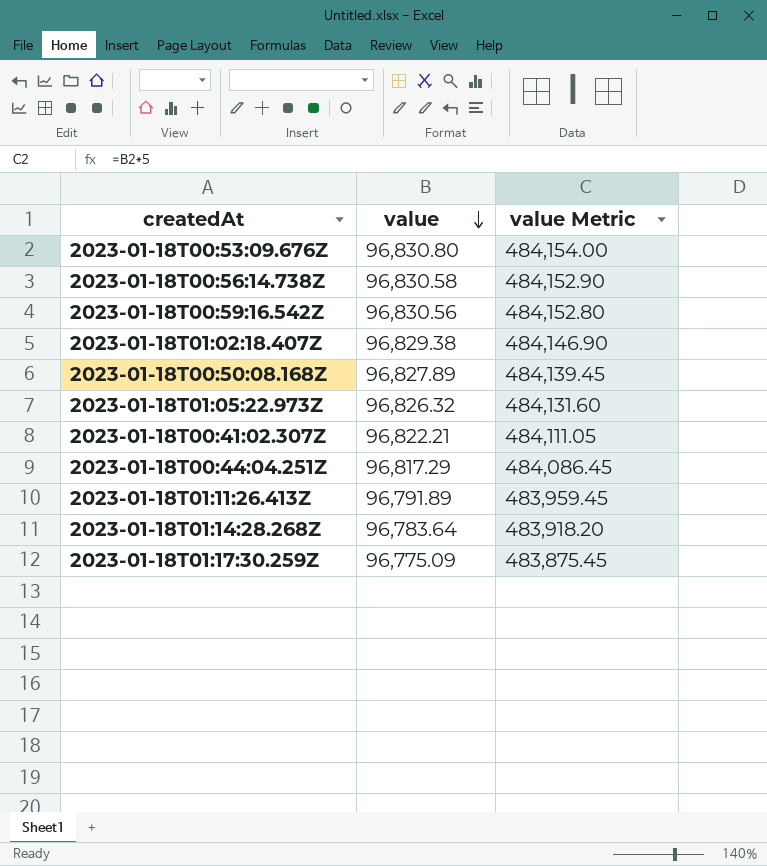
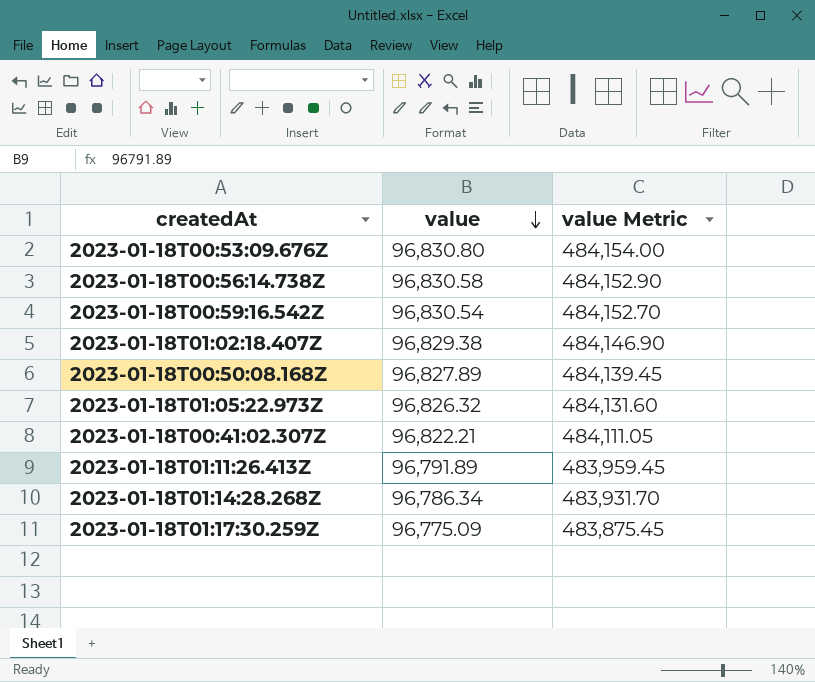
row 2023-01-18T00:44:04.251Z: 96,817.29 | 484,086.45 -> none
2023-01-18T00:59:16.542Z | value: 96,830.56 -> 96,830.54
2023-01-18T00:59:16.542Z | value Metric: 484,152.80 -> 484,152.70
2023-01-18T01:14:28.268Z | value: 96,783.64 -> 96,786.34
2023-01-18T01:14:28.268Z | value Metric: 483,918.20 -> 483,931.70

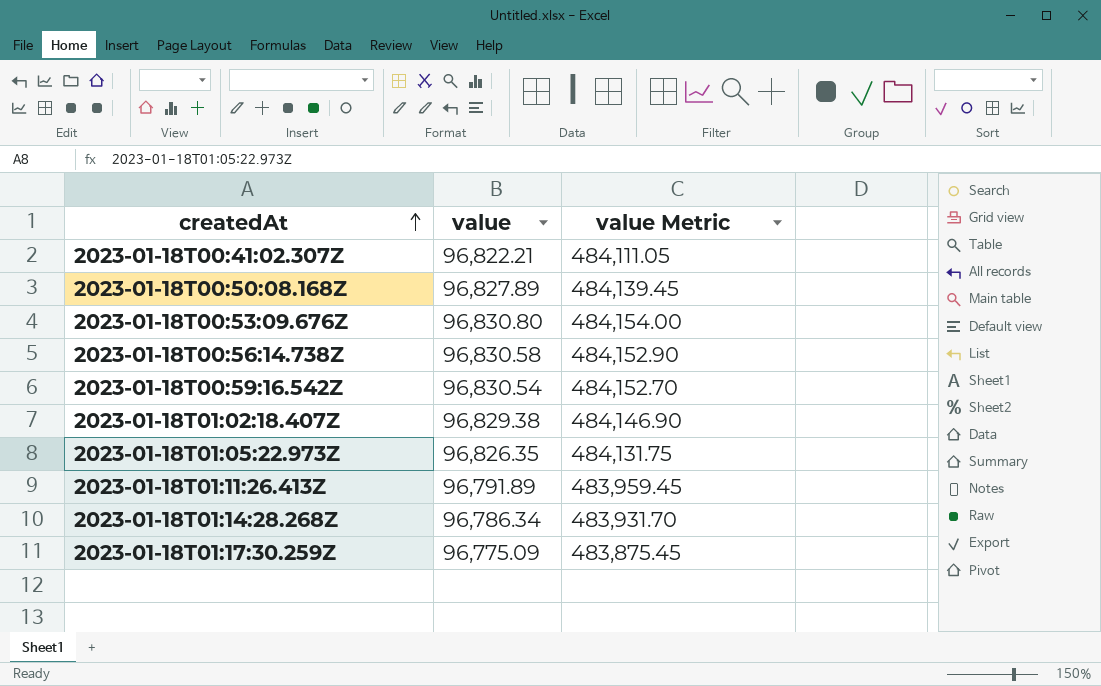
row order: value descending -> createdAt ascending
2023-01-18T01:05:22.973Z | value: 96,826.32 -> 96,826.35
2023-01-18T01:05:22.973Z | value Metric: 484,131.60 -> 484,131.75

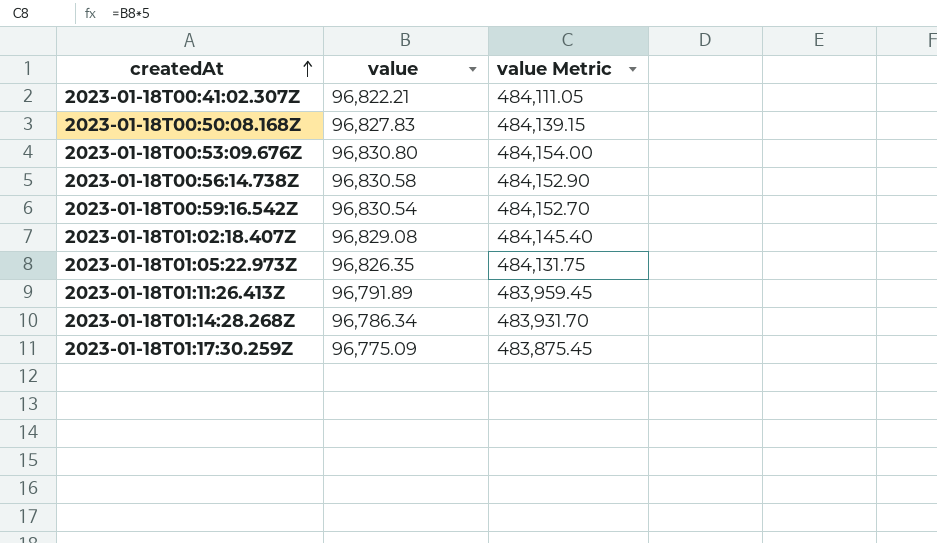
2023-01-18T00:50:08.168Z | value: 96,827.89 -> 96,827.83
2023-01-18T00:50:08.168Z | value Metric: 484,139.45 -> 484,139.15
2023-01-18T01:02:18.407Z | value: 96,829.38 -> 96,829.08
2023-01-18T01:02:18.407Z | value Metric: 484,146.90 -> 484,145.40

